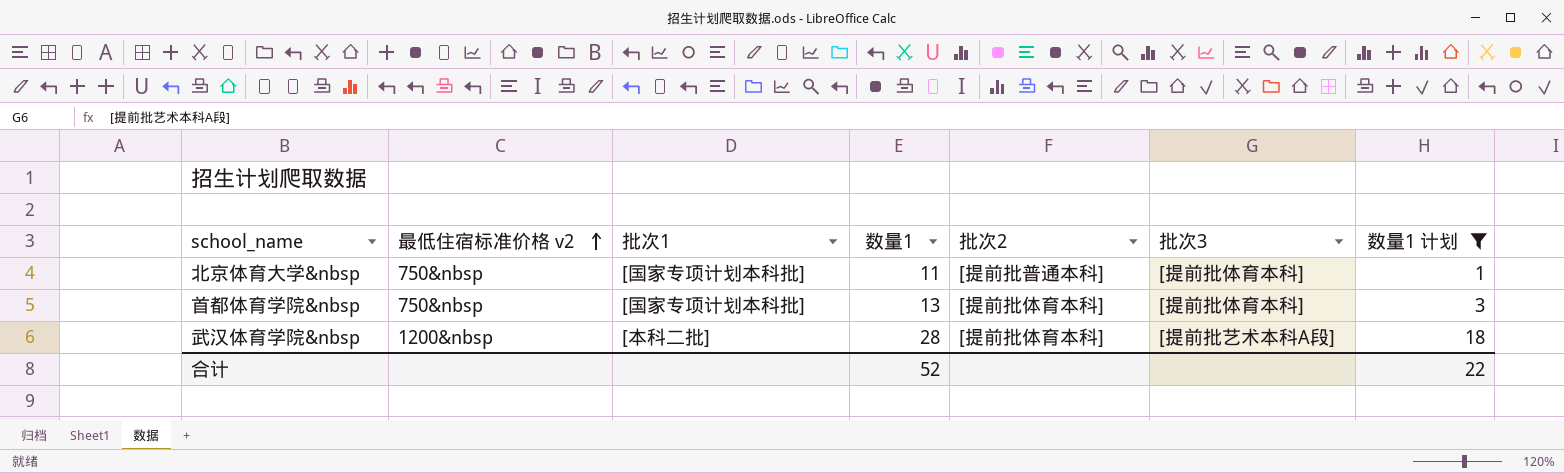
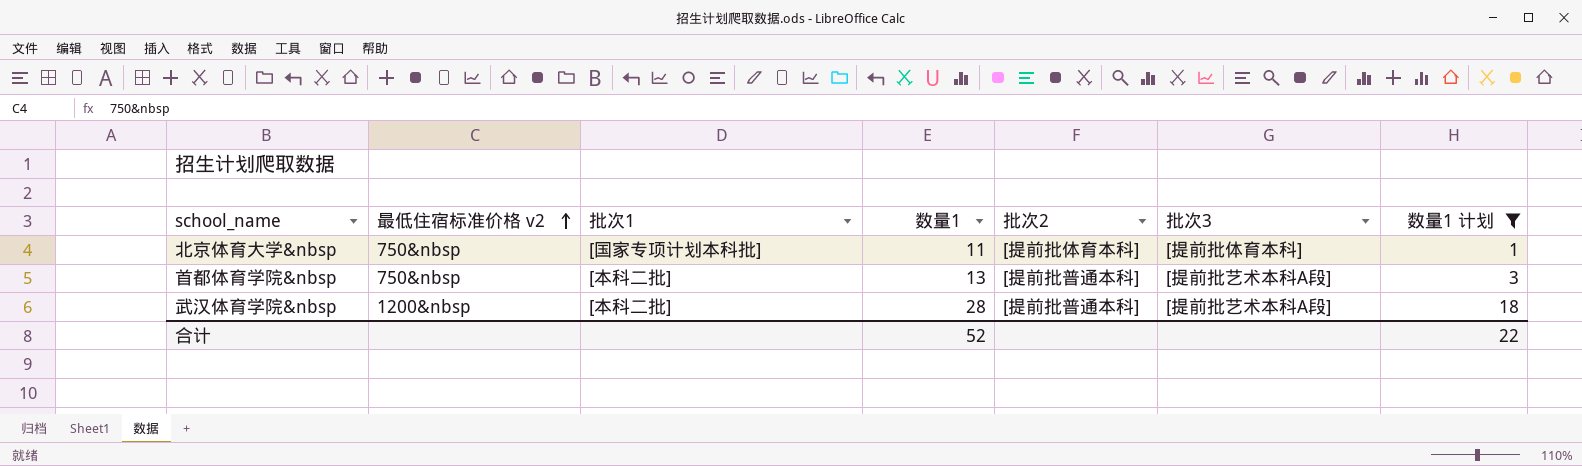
北京体育大学&nbsp | 批次2: [提前批普通本科] -> [提前批体育本科]
首都体育学院&nbsp | 批次1: [国家专项计划本科批] -> [本科二批]
首都体育学院&nbsp | 批次2: [提前批体育本科] -> [提前批普通本科]
首都体育学院&nbsp | 批次3: [提前批体育本科] -> [提前批艺术本科A段]
武汉体育学院&nbsp | 批次2: [提前批体育本科] -> [提前批普通本科]

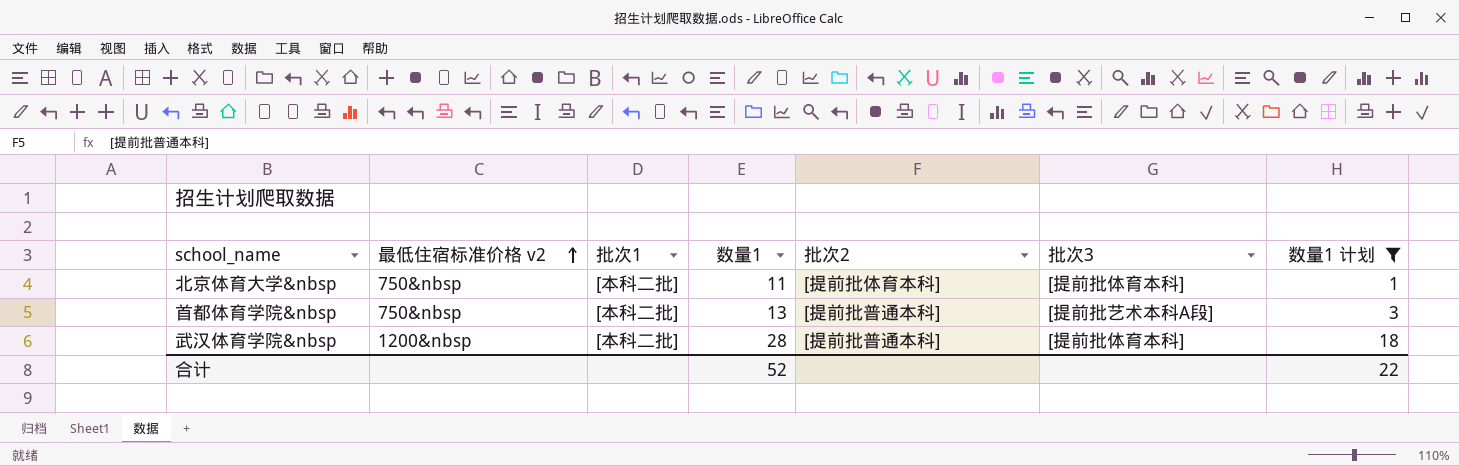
北京体育大学&nbsp | 批次1: [国家专项计划本科批] -> [本科二批]
武汉体育学院&nbsp | 批次3: [提前批艺术本科A段] -> [提前批体育本科]

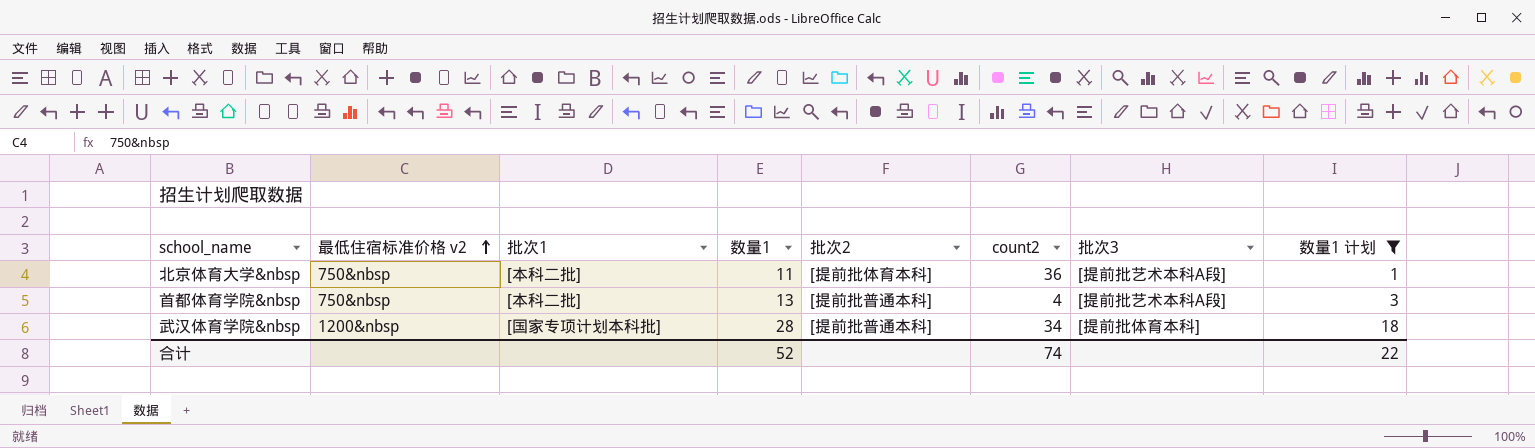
column count2 | position: none -> 6
北京体育大学&nbsp | 批次3: [提前批体育本科] -> [提前批艺术本科A段]
武汉体育学院&nbsp | 批次1: [本科二批] -> [国家专项计划本科批]

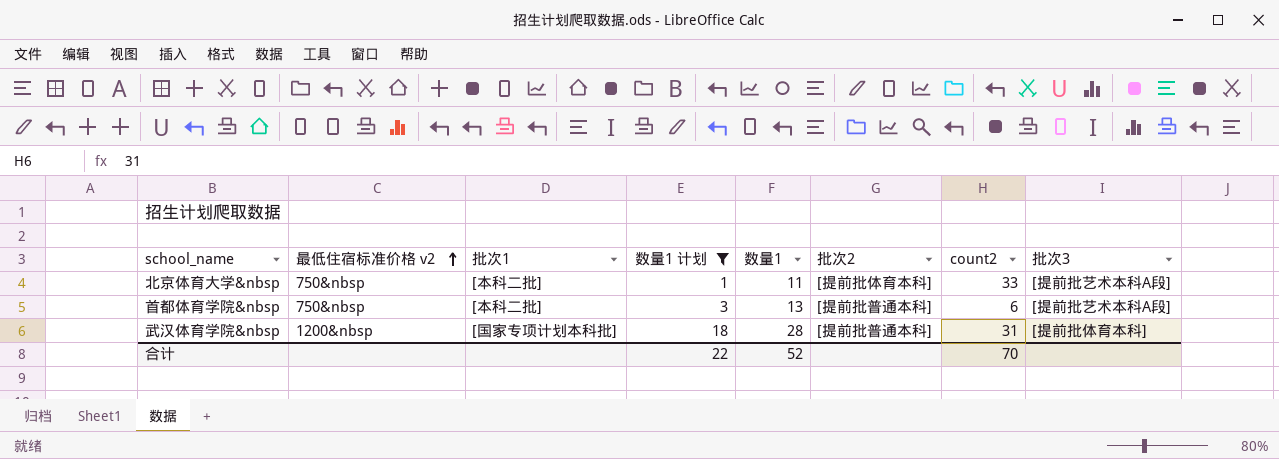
column 数量1 计划 | position: 8 -> 4
北京体育大学&nbsp | count2: 36 -> 33
首都体育学院&nbsp | count2: 4 -> 6
武汉体育学院&nbsp | count2: 34 -> 31
合计 | count2: 74 -> 70

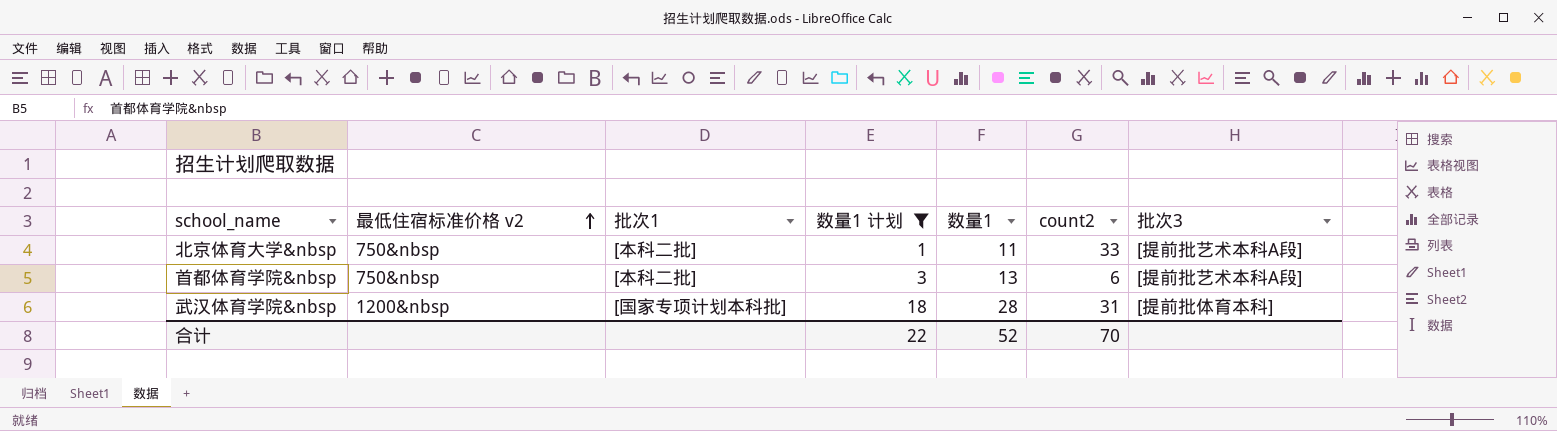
column 批次2 | position: 6 -> none

